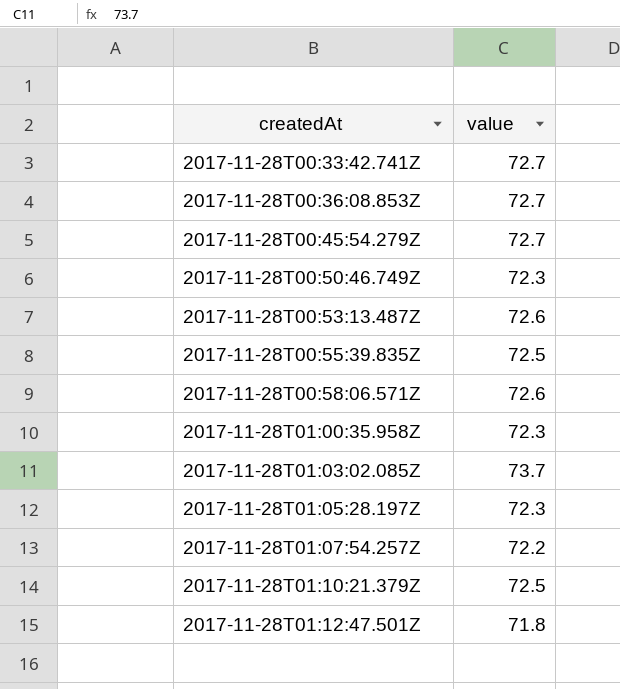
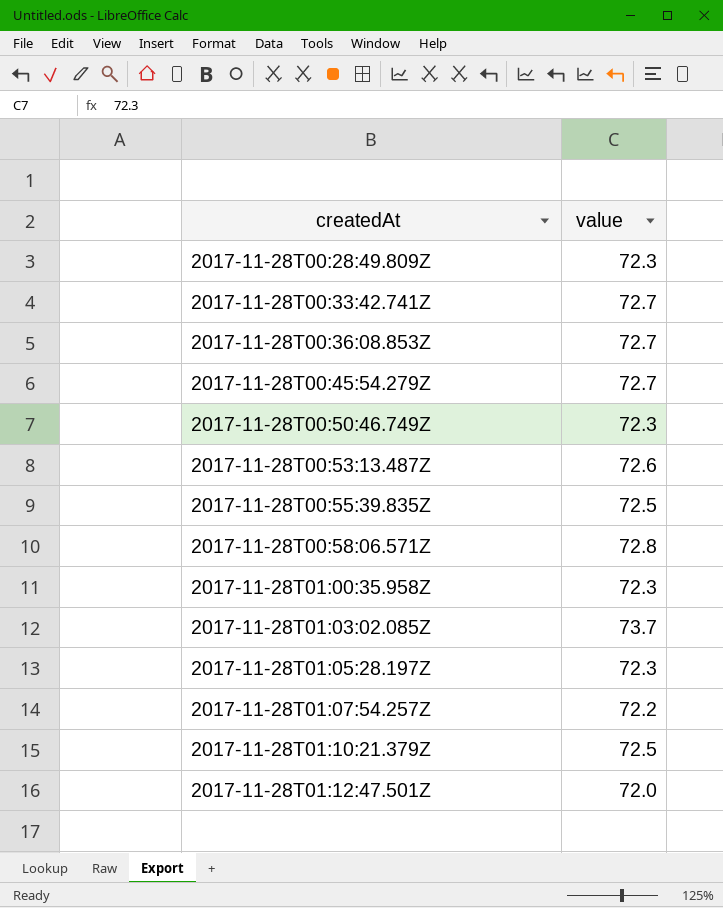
row 2017-11-28T00:28:49.809Z: none -> 72.3
2017-11-28T00:58:06.571Z | value: 72.6 -> 72.8
2017-11-28T01:12:47.501Z | value: 71.8 -> 72.0

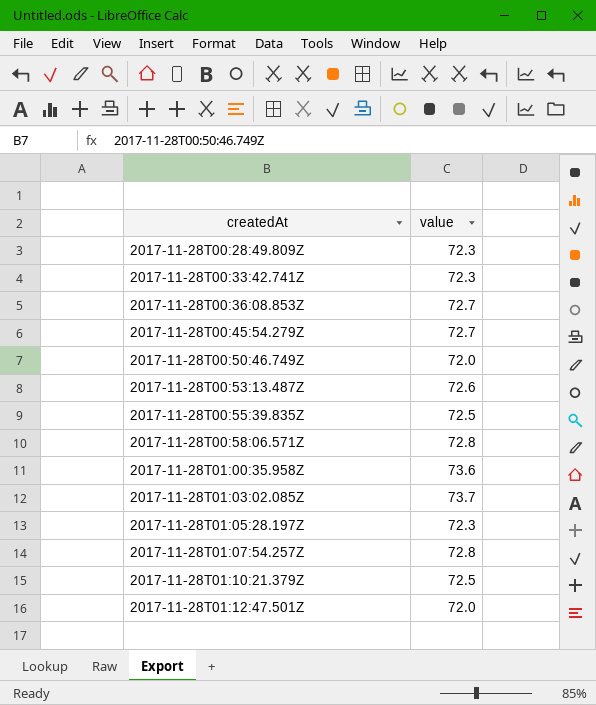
2017-11-28T00:33:42.741Z | value: 72.7 -> 72.3
2017-11-28T00:50:46.749Z | value: 72.3 -> 72.0
2017-11-28T01:00:35.958Z | value: 72.3 -> 73.6
2017-11-28T01:07:54.257Z | value: 72.2 -> 72.8

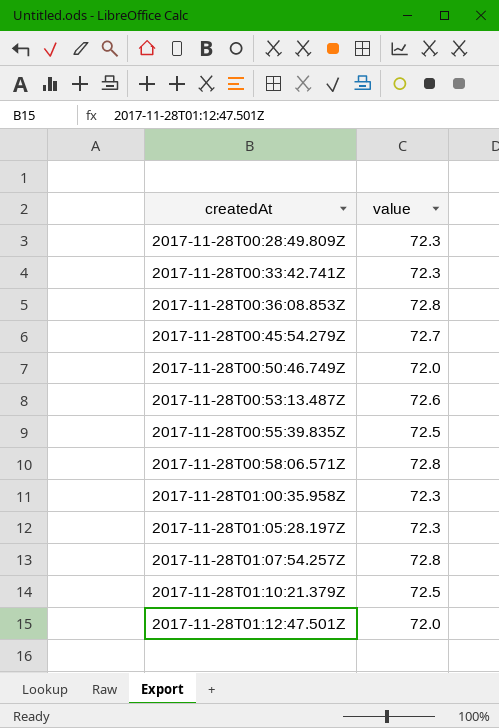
row 2017-11-28T01:03:02.085Z: 73.7 -> none
2017-11-28T00:36:08.853Z | value: 72.7 -> 72.8
2017-11-28T01:00:35.958Z | value: 73.6 -> 72.3

